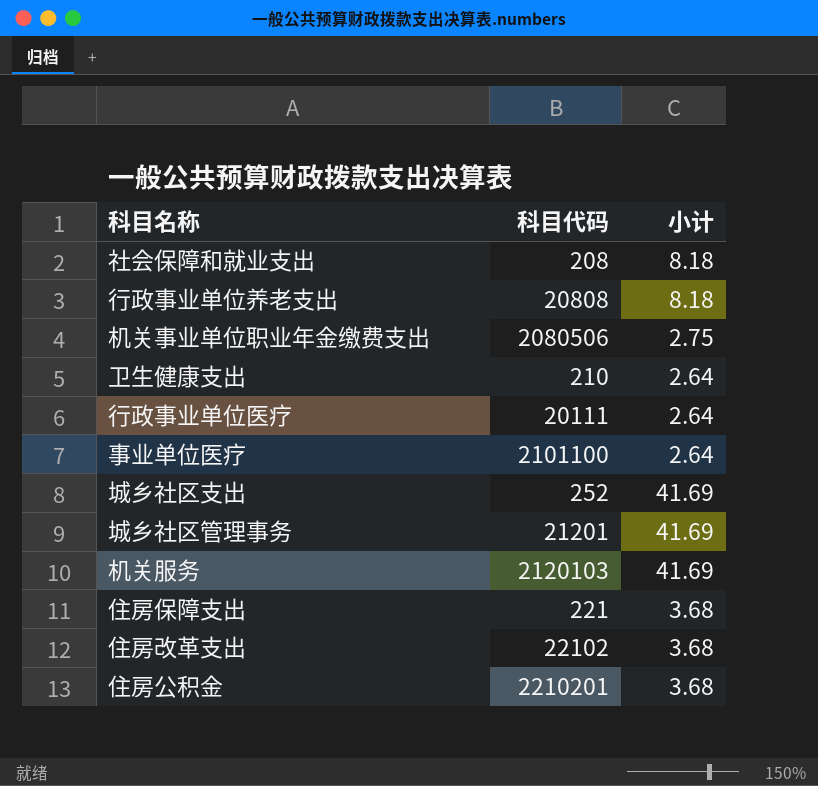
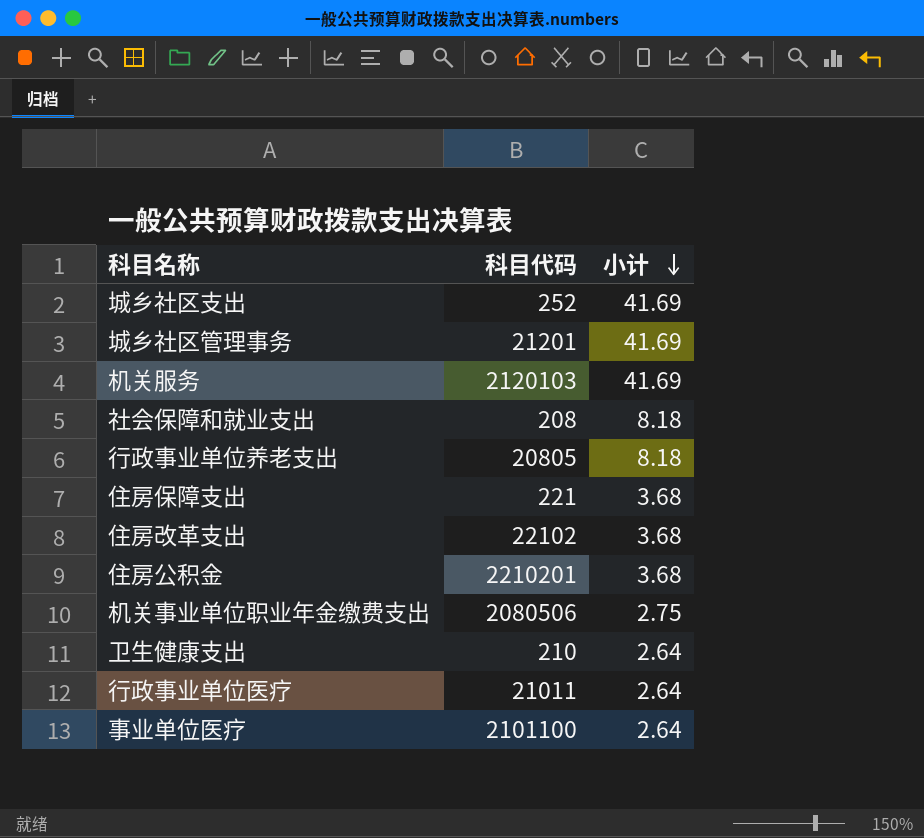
row order: none -> 小计 descending
行政事业单位养老支出 | 科目代码: 20808 -> 20805
行政事业单位医疗 | 科目代码: 20111 -> 21011

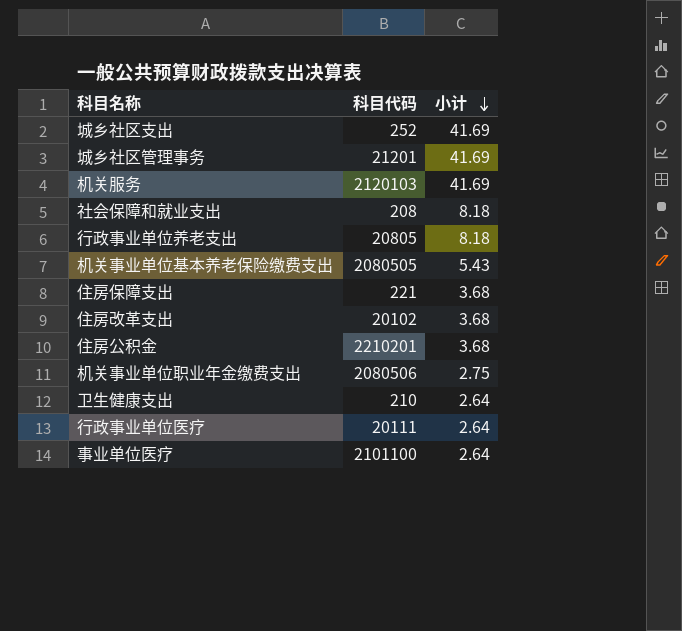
row 机关事业单位基本养老保险缴费支出: none -> 2080505 | 5.43
住房改革支出 | 科目代码: 22102 -> 20102
行政事业单位医疗 | 科目代码: 21011 -> 20111

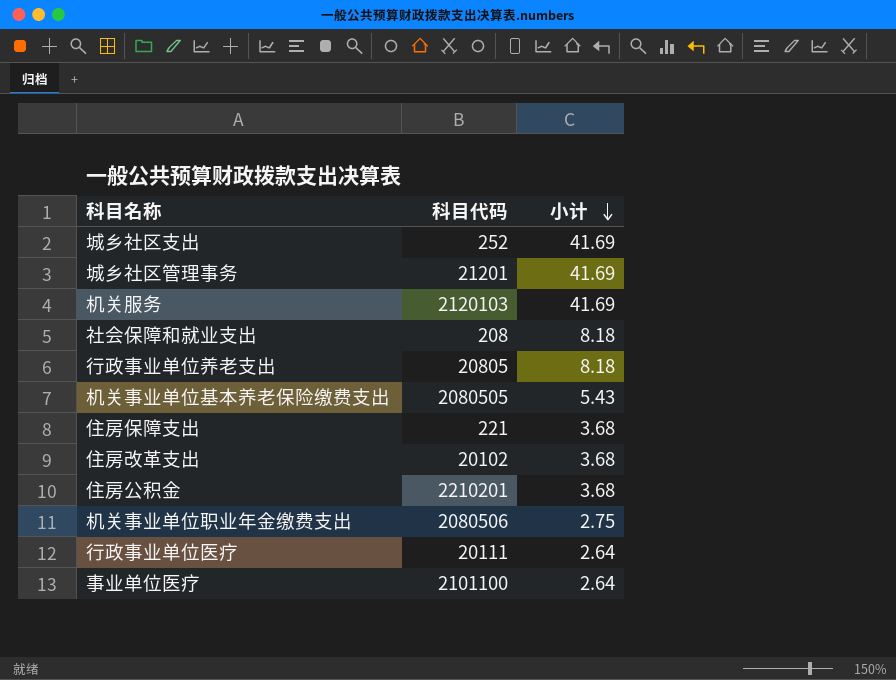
row 卫生健康支出: 210 | 2.64 -> none

